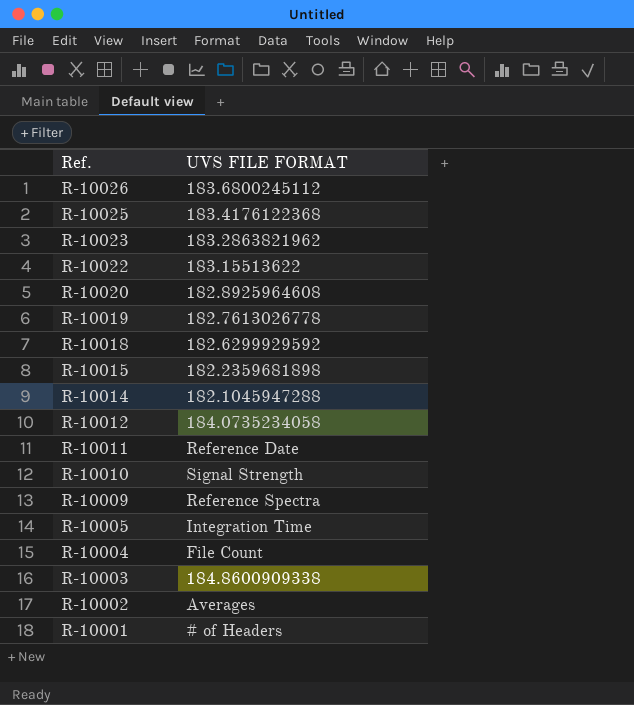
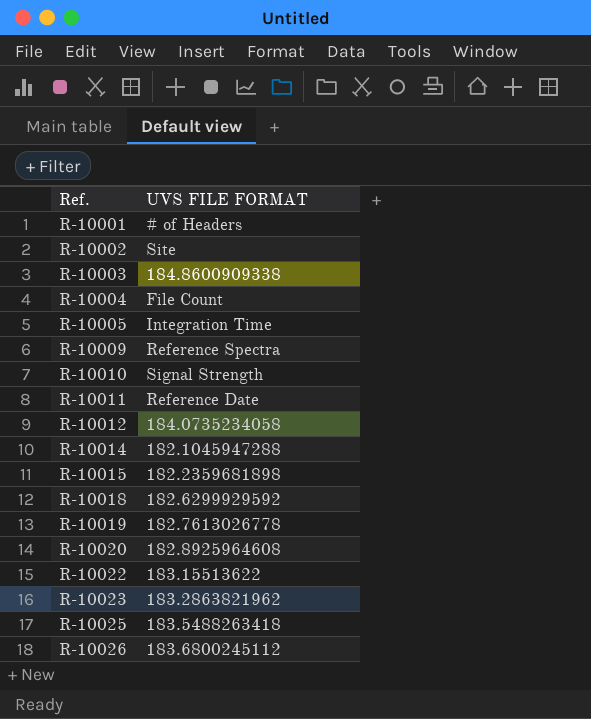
row order: Ref. descending -> Ref. ascending
R-10002 | UVS FILE FORMAT: Averages -> Site
R-10025 | UVS FILE FORMAT: 183.4176122368 -> 183.5488263418

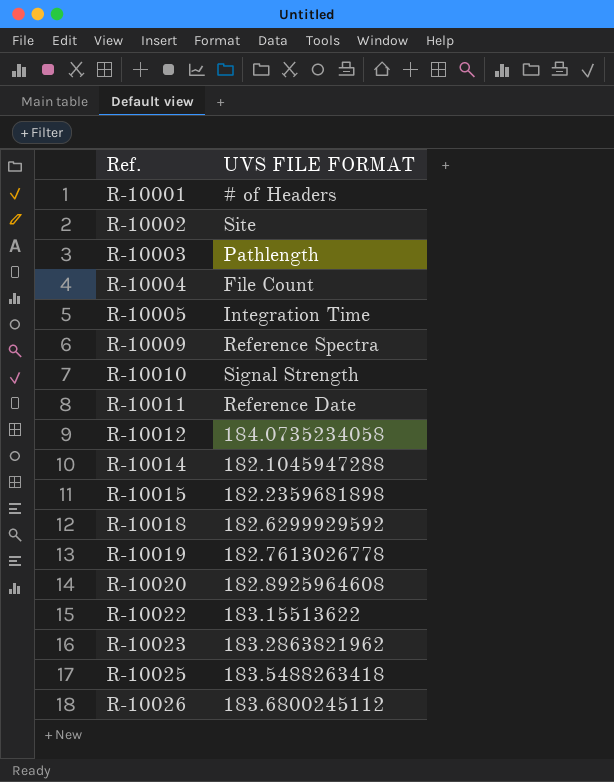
R-10003 | UVS FILE FORMAT: 184.8600909338 -> Pathlength

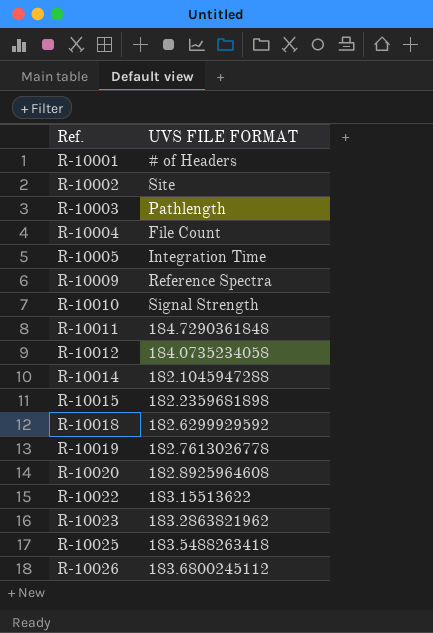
R-10011 | UVS FILE FORMAT: Reference Date -> 184.7290361848

